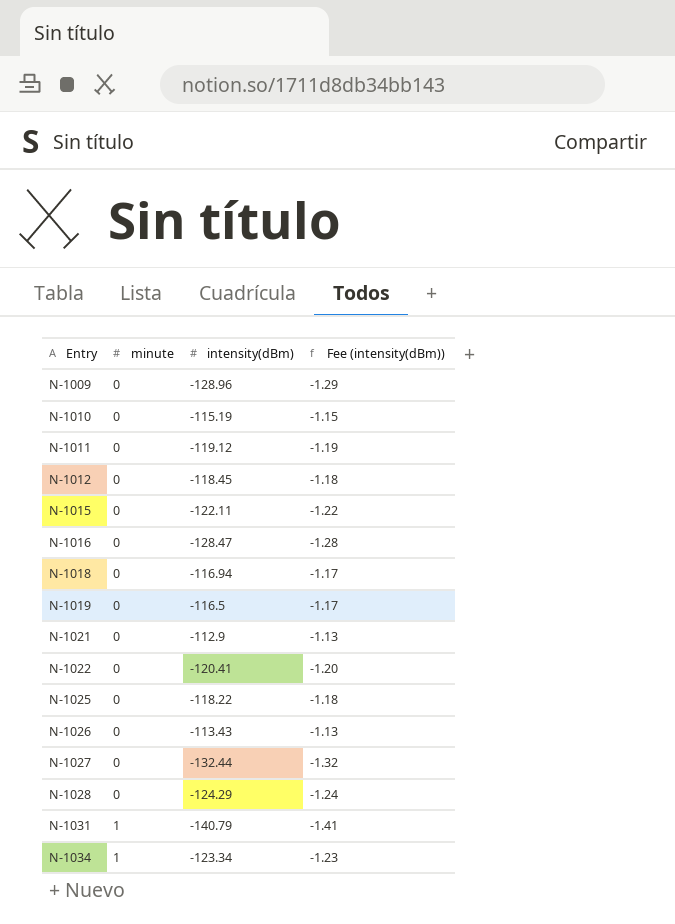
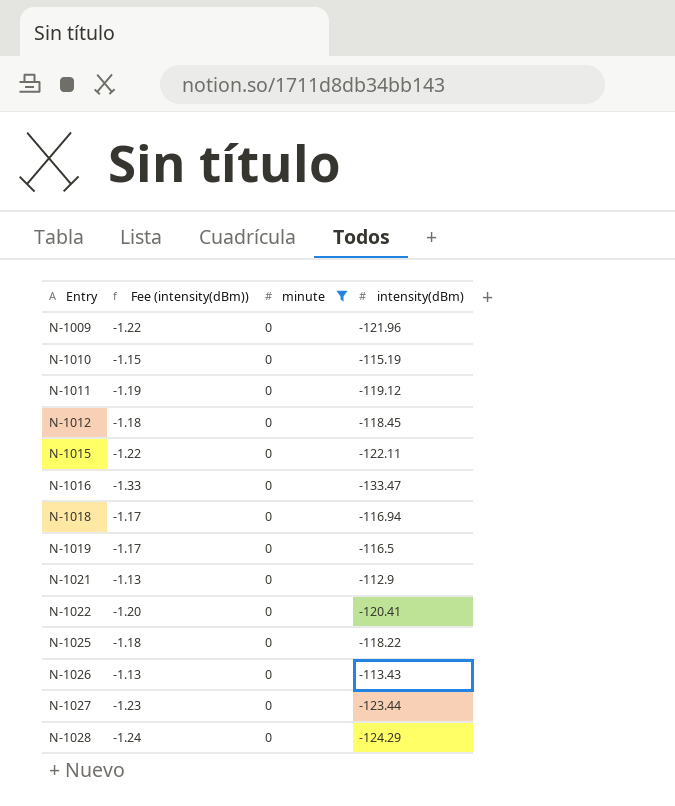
filter: none -> minute = 0
column Fee (intensity(dBm)) | position: 4 -> 2
N-1009 | Fee (intensity(dBm)): -1.29 -> -1.22
N-1009 | intensity(dBm): -128.96 -> -121.96
N-1016 | Fee (intensity(dBm)): -1.28 -> -1.33
N-1016 | intensity(dBm): -128.47 -> -133.47
N-1027 | Fee (intensity(dBm)): -1.32 -> -1.23
N-1027 | intensity(dBm): -132.44 -> -123.44

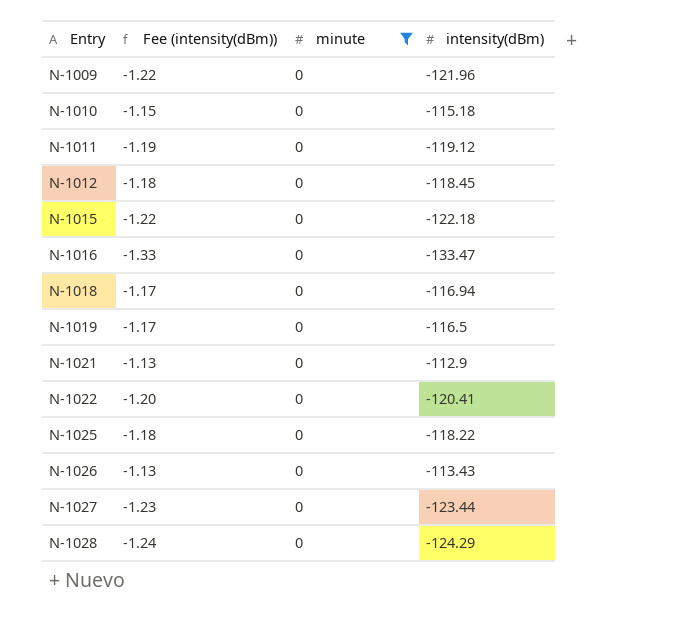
N-1010 | intensity(dBm): -115.19 -> -115.18
N-1015 | intensity(dBm): -122.11 -> -122.18

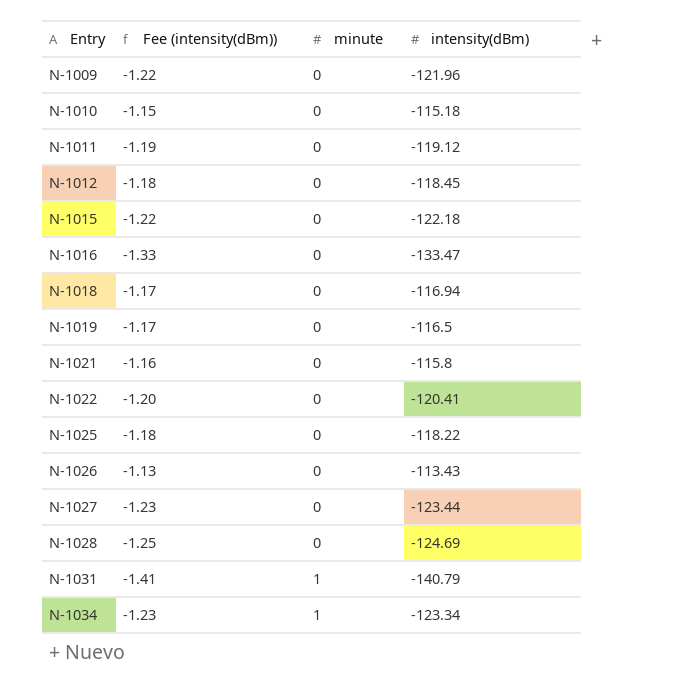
filter: minute = 0 -> none
N-1021 | Fee (intensity(dBm)): -1.13 -> -1.16
N-1021 | intensity(dBm): -112.9 -> -115.8
N-1028 | Fee (intensity(dBm)): -1.24 -> -1.25
N-1028 | intensity(dBm): -124.29 -> -124.69

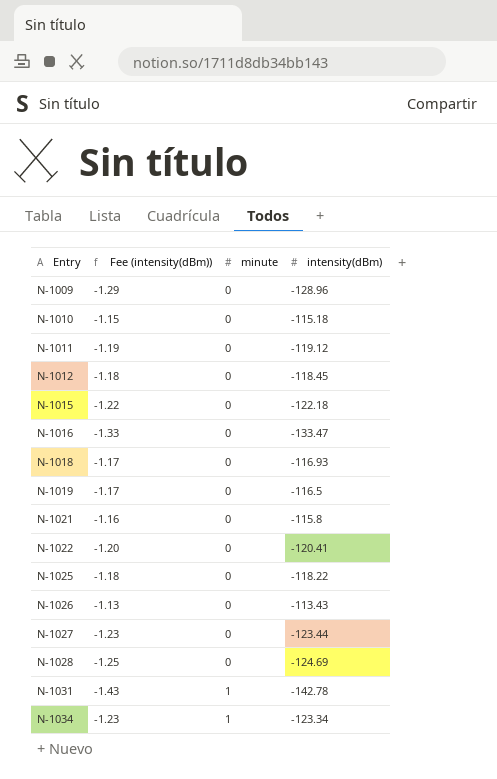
N-1009 | Fee (intensity(dBm)): -1.22 -> -1.29
N-1009 | intensity(dBm): -121.96 -> -128.96
N-1018 | intensity(dBm): -116.94 -> -116.93
N-1031 | Fee (intensity(dBm)): -1.41 -> -1.43
N-1031 | intensity(dBm): -140.79 -> -142.78

